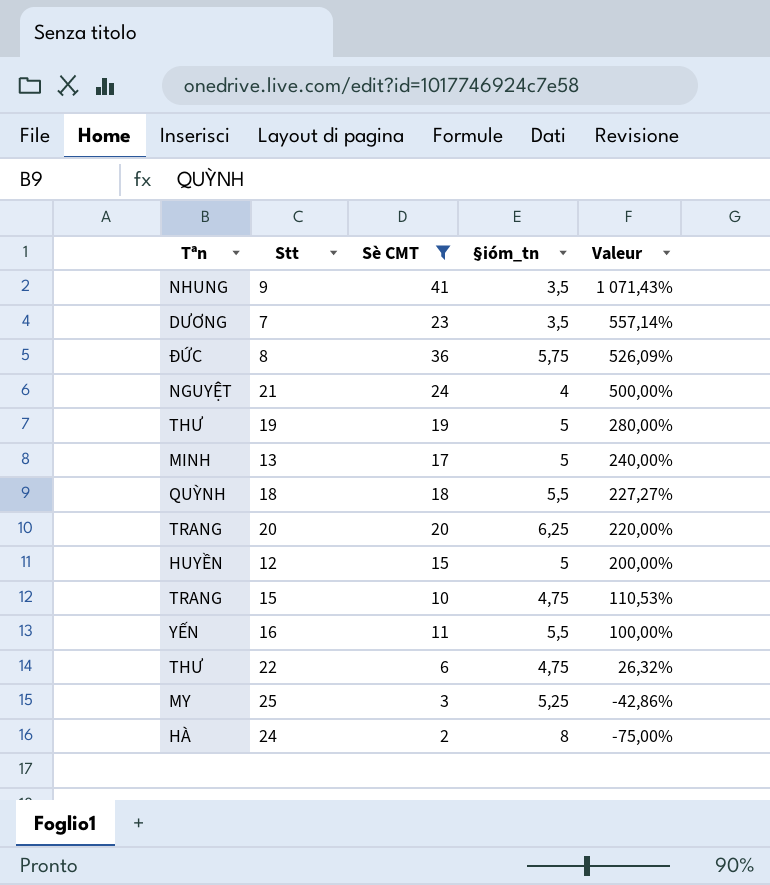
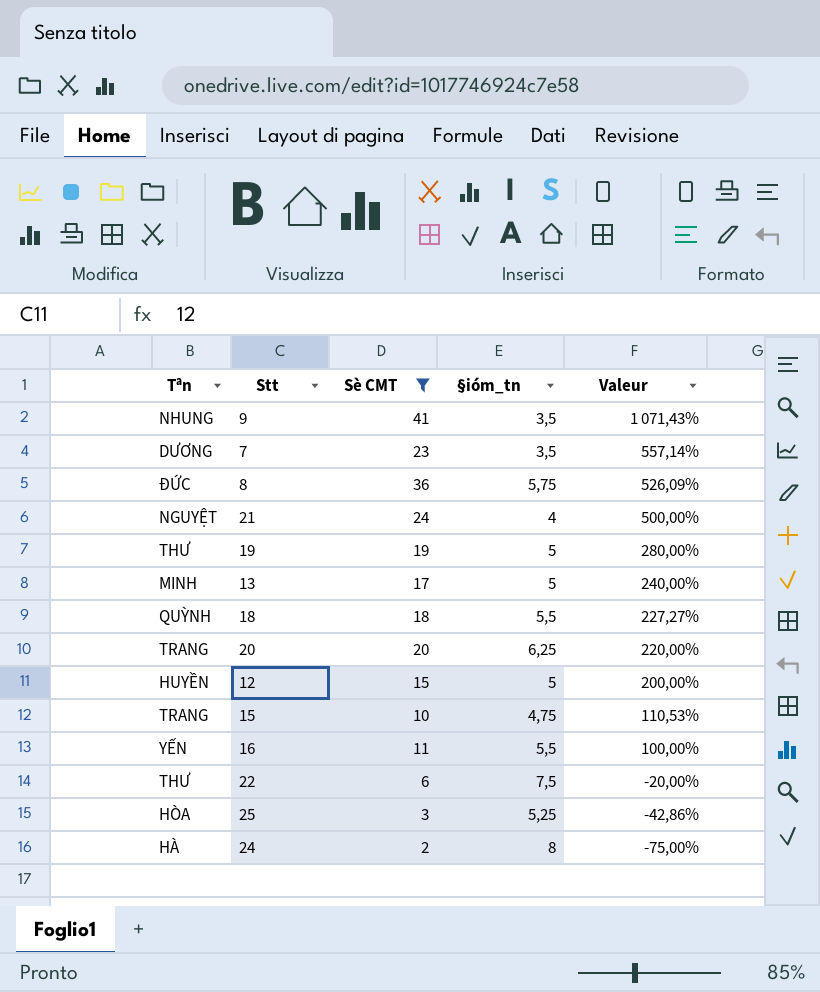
22 | §ióm_tn: 4,75 -> 7,5
22 | Valeur: 26,32% -> -20,00%
25 | Tªn: MY -> HÒA

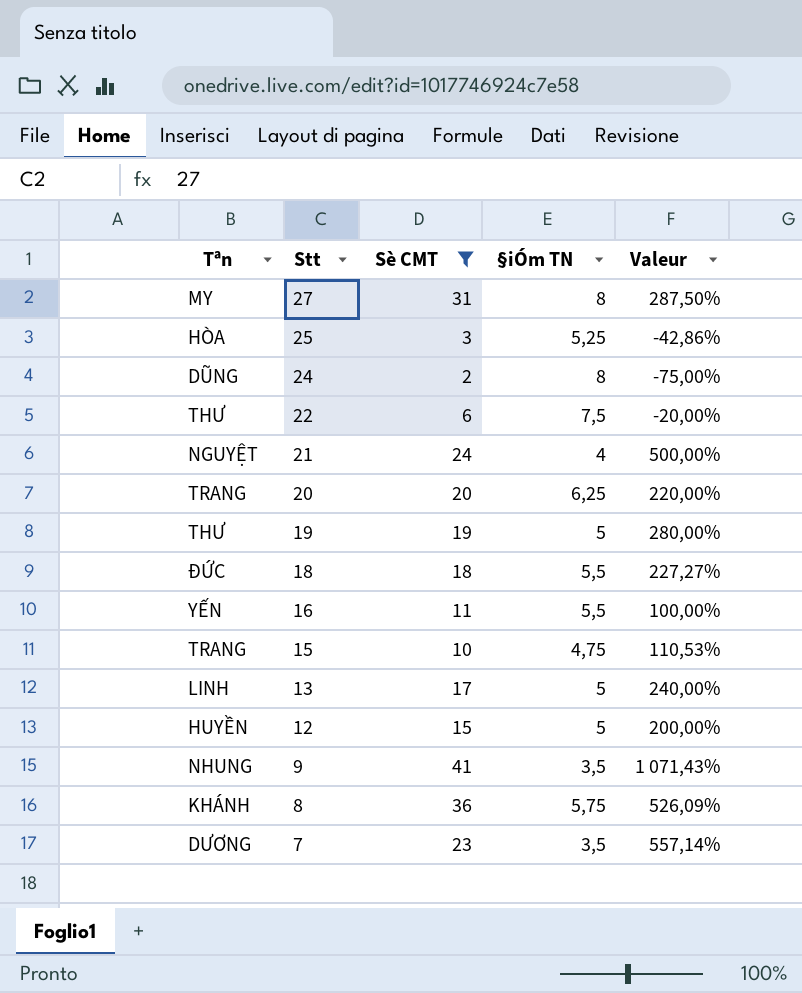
row order: Valeur descending -> Stt descending
column name: §ióm_tn -> §iÓm TN
row 27: none -> MY | 31 | 8 | 287,50%
24 | Tªn: HÀ -> DŨNG
18 | Tªn: QUỲNH -> ĐỨC
13 | Tªn: MINH -> LINH
8 | Tªn: ĐỨC -> KHÁNH

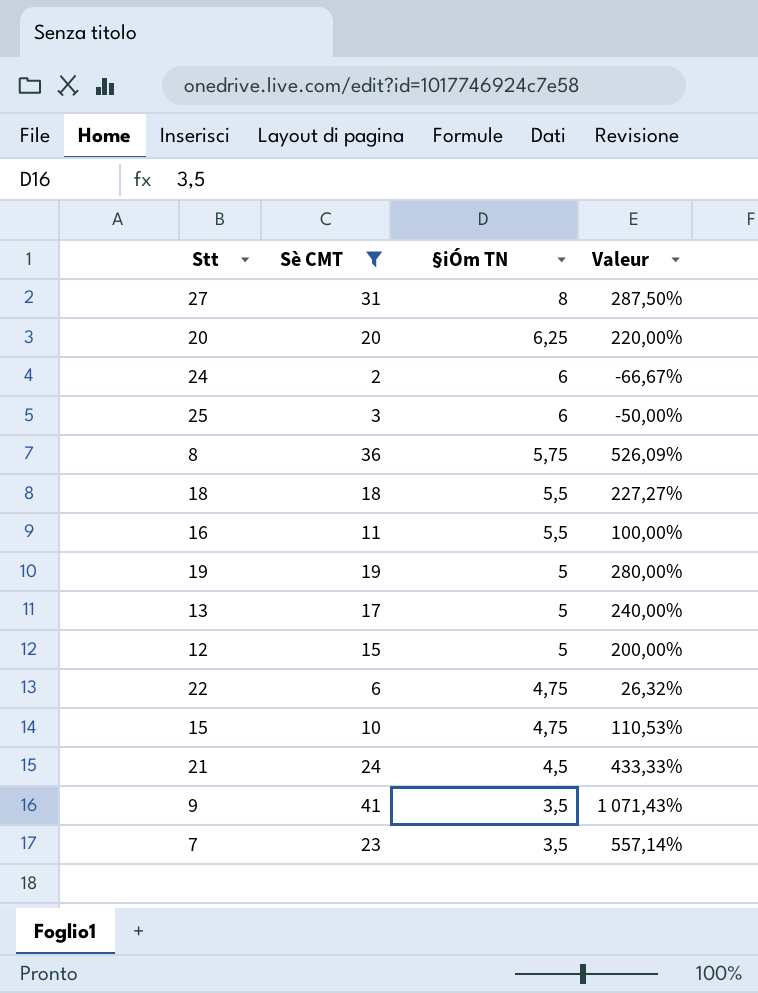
row order: Stt descending -> §iÓm TN descending
column Tªn | position: 1 -> none
24 | §iÓm TN: 8 -> 6
24 | Valeur: -75,00% -> -66,67%
25 | §iÓm TN: 5,25 -> 6
25 | Valeur: -42,86% -> -50,00%
22 | §iÓm TN: 7,5 -> 4,75
22 | Valeur: -20,00% -> 26,32%
21 | §iÓm TN: 4 -> 4,5
21 | Valeur: 500,00% -> 433,33%

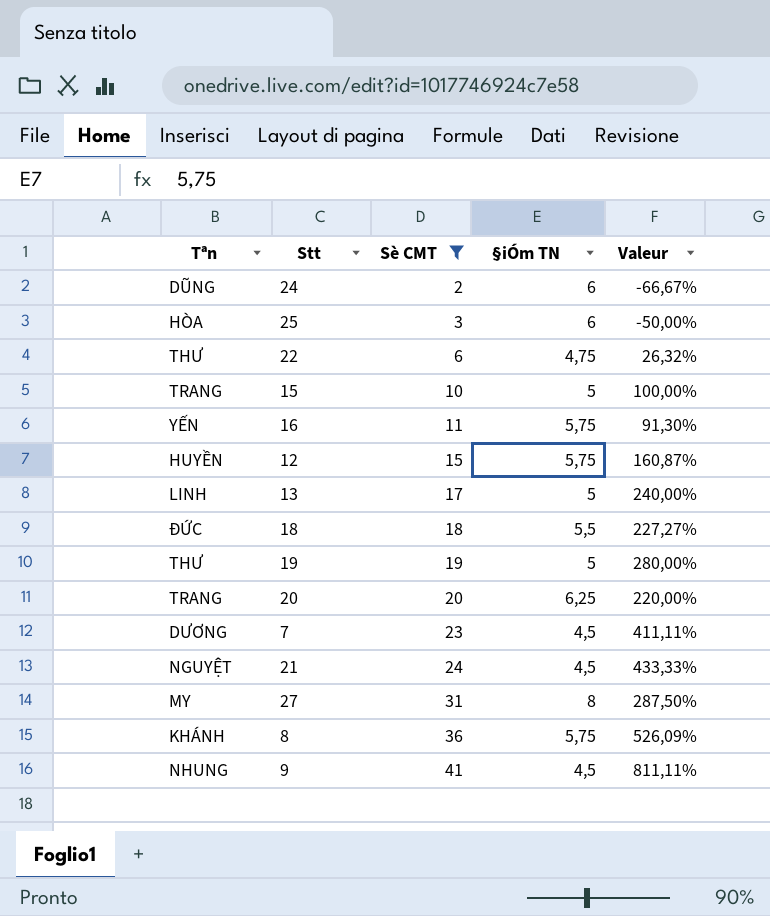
row order: §iÓm TN descending -> Sè CMT ascending
column Tªn | position: none -> 1
15 | §iÓm TN: 4,75 -> 5
15 | Valeur: 110,53% -> 100,00%
16 | §iÓm TN: 5,5 -> 5,75
16 | Valeur: 100,00% -> 91,30%
12 | §iÓm TN: 5 -> 5,75
12 | Valeur: 200,00% -> 160,87%
7 | §iÓm TN: 3,5 -> 4,5
7 | Valeur: 557,14% -> 411,11%
9 | §iÓm TN: 3,5 -> 4,5
9 | Valeur: 1 071,43% -> 811,11%

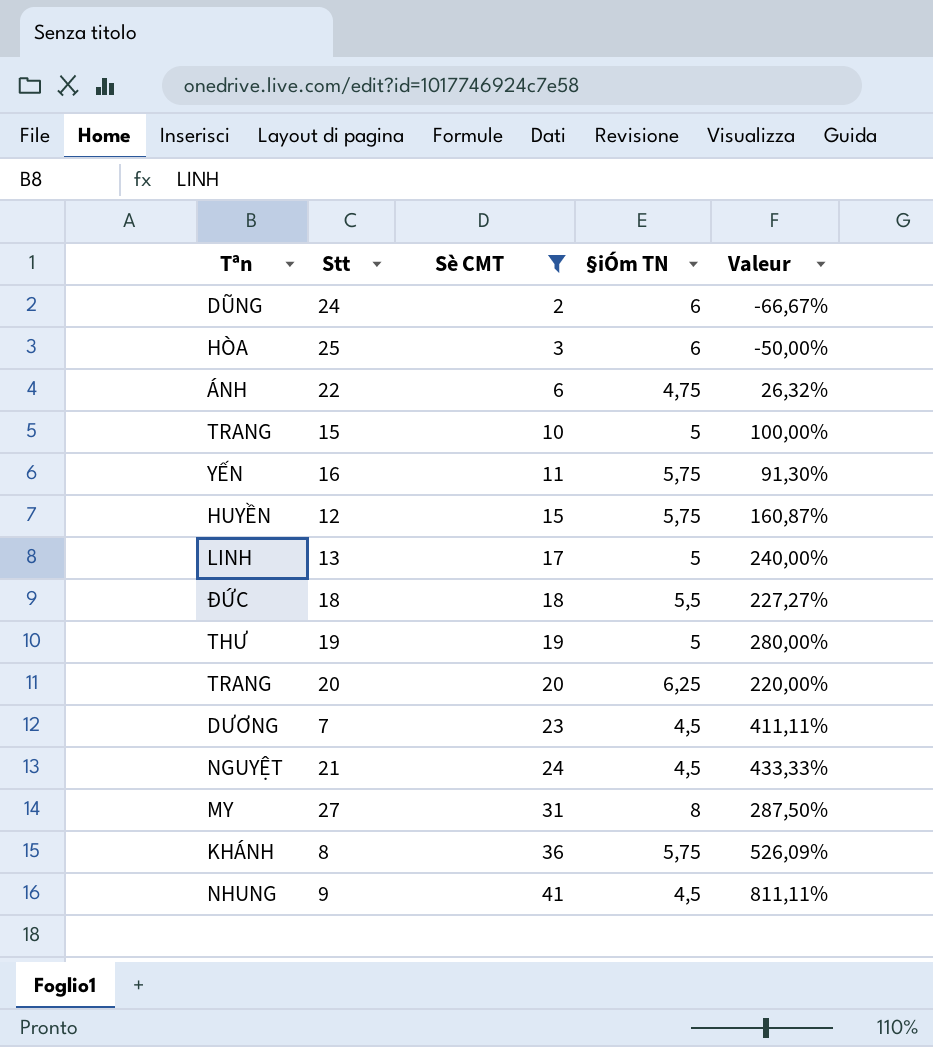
22 | Tªn: THƯ -> ÁNH

